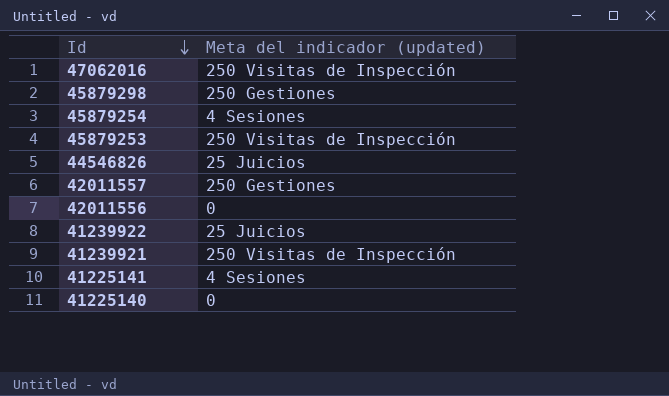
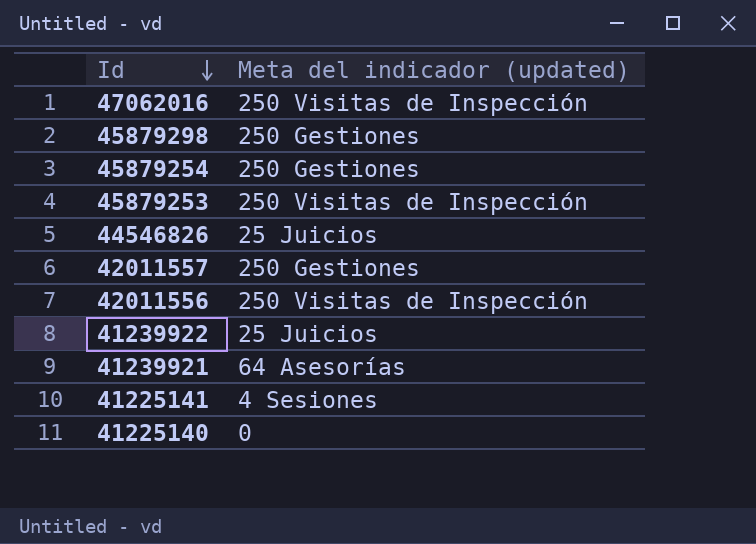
45879254 | Meta del indicador (updated): 4 Sesiones -> 250 Gestiones
42011556 | Meta del indicador (updated): 0 -> 250 Visitas de Inspección
41239921 | Meta del indicador (updated): 250 Visitas de Inspección -> 64 Asesorías

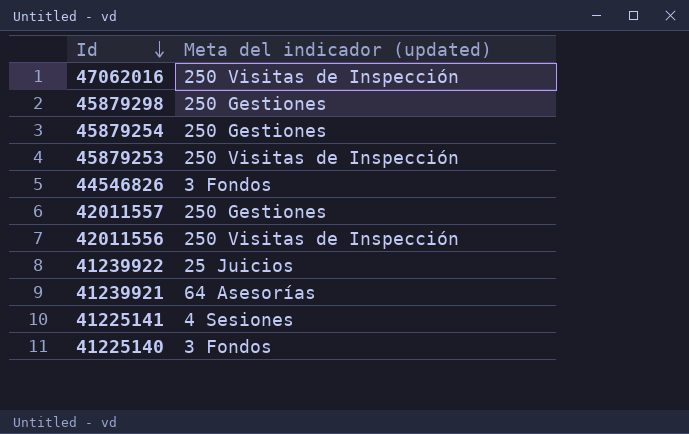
44546826 | Meta del indicador (updated): 25 Juicios -> 3 Fondos
41225140 | Meta del indicador (updated): 0 -> 3 Fondos

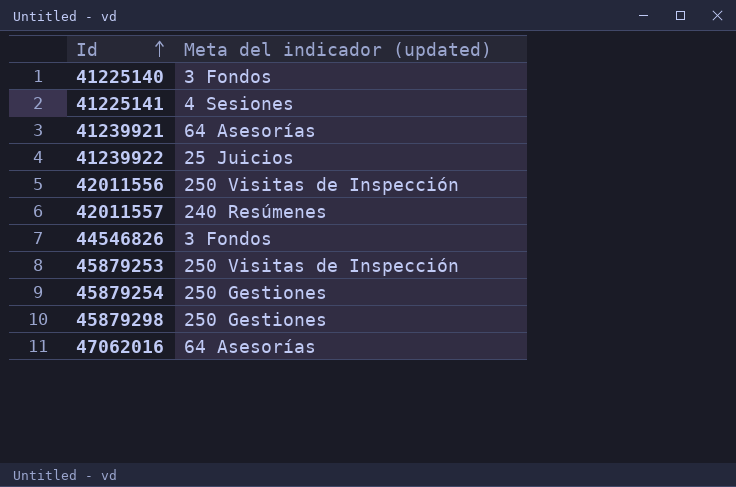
row order: Id descending -> Id ascending
42011557 | Meta del indicador (updated): 250 Gestiones -> 240 Resúmenes
47062016 | Meta del indicador (updated): 250 Visitas de Inspección -> 64 Asesorías

